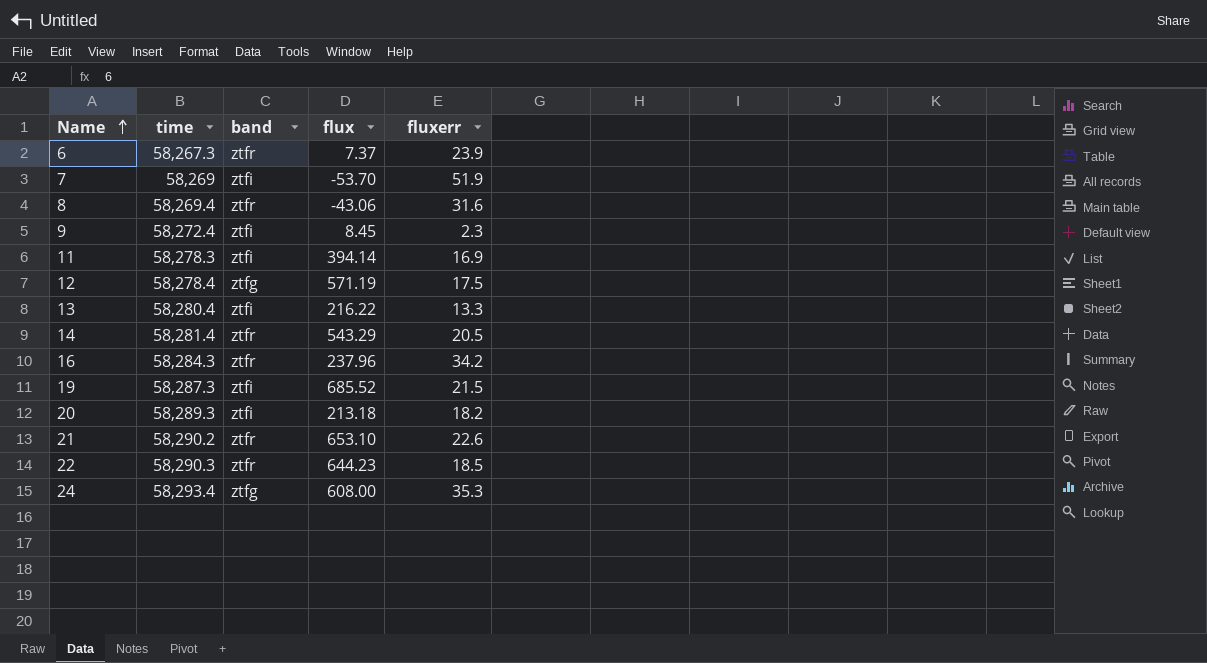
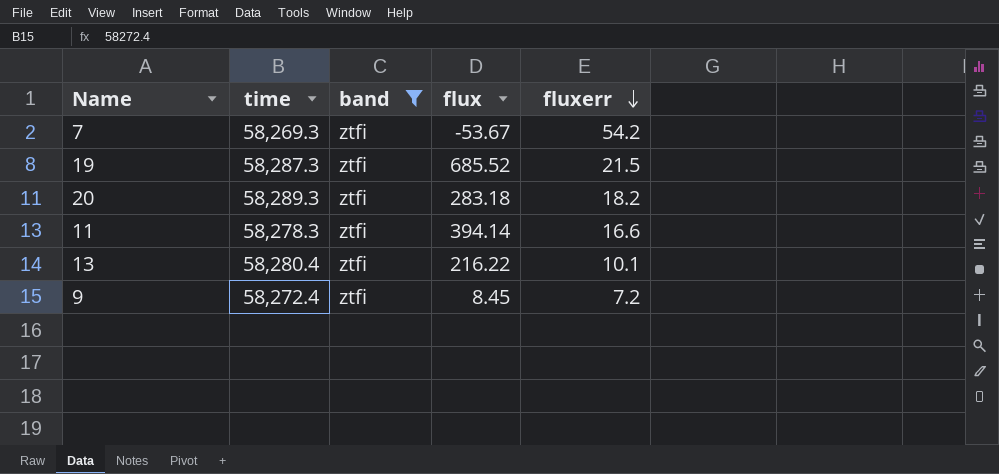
filter: none -> band = ztfi
row order: Name ascending -> fluxerr descending
7 | time: 58,269 -> 58,269.3
7 | flux: -53.70 -> -53.67
7 | fluxerr: 51.9 -> 54.2
20 | flux: 213.18 -> 283.18
11 | fluxerr: 16.9 -> 16.6
13 | fluxerr: 13.3 -> 10.1
9 | fluxerr: 2.3 -> 7.2

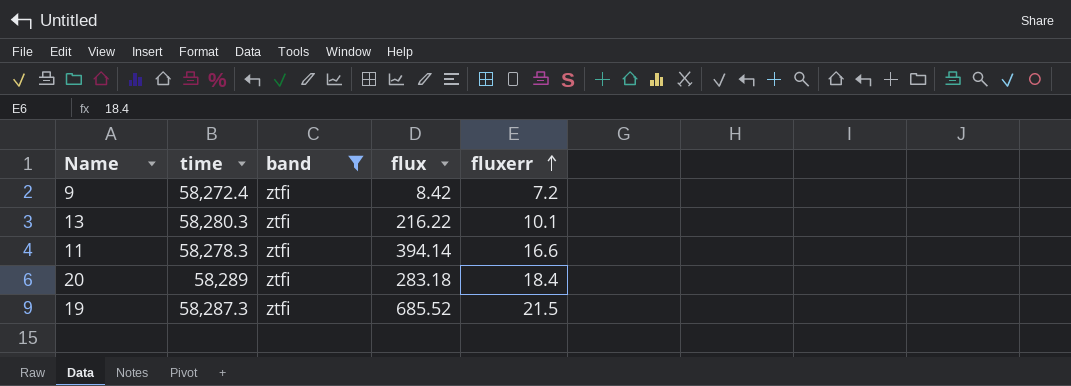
row order: fluxerr descending -> fluxerr ascending
row 7: 58,269.3 | ztfi | -53.67 | 54.2 -> none
9 | flux: 8.45 -> 8.42
13 | time: 58,280.4 -> 58,280.3
20 | time: 58,289.3 -> 58,289
20 | fluxerr: 18.2 -> 18.4

